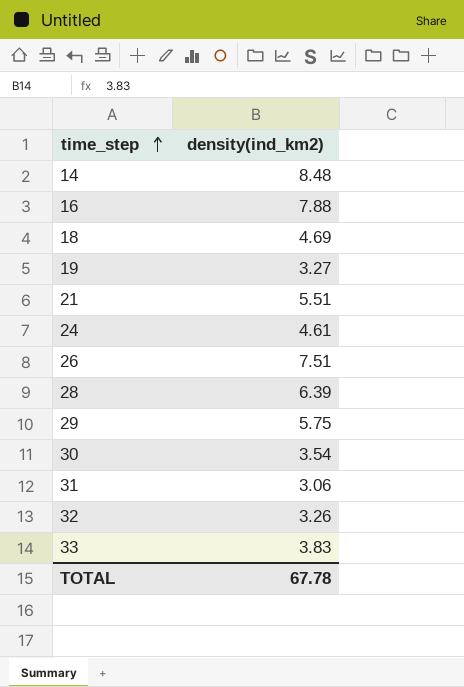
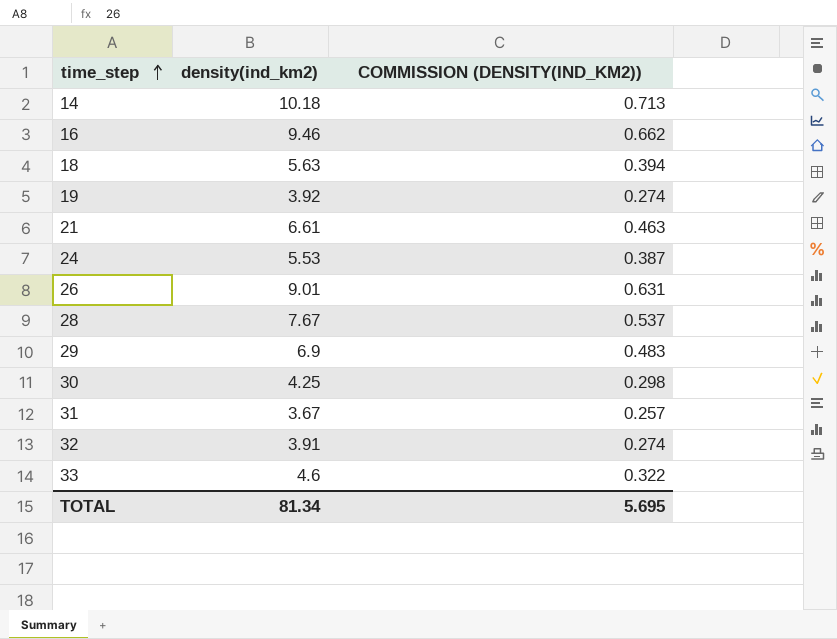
column COMMISSION (DENSITY(IND_KM2)) | formula: none -> [density(ind_km2)] * 0.07
14 | density(ind_km2): 8.48 -> 10.18
16 | density(ind_km2): 7.88 -> 9.46
18 | density(ind_km2): 4.69 -> 5.63
19 | density(ind_km2): 3.27 -> 3.92
21 | density(ind_km2): 5.51 -> 6.61
24 | density(ind_km2): 4.61 -> 5.53
26 | density(ind_km2): 7.51 -> 9.01
28 | density(ind_km2): 6.39 -> 7.67
29 | density(ind_km2): 5.75 -> 6.9
30 | density(ind_km2): 3.54 -> 4.25
31 | density(ind_km2): 3.06 -> 3.67
32 | density(ind_km2): 3.26 -> 3.91
33 | density(ind_km2): 3.83 -> 4.6
TOTAL | density(ind_km2): 67.78 -> 81.34

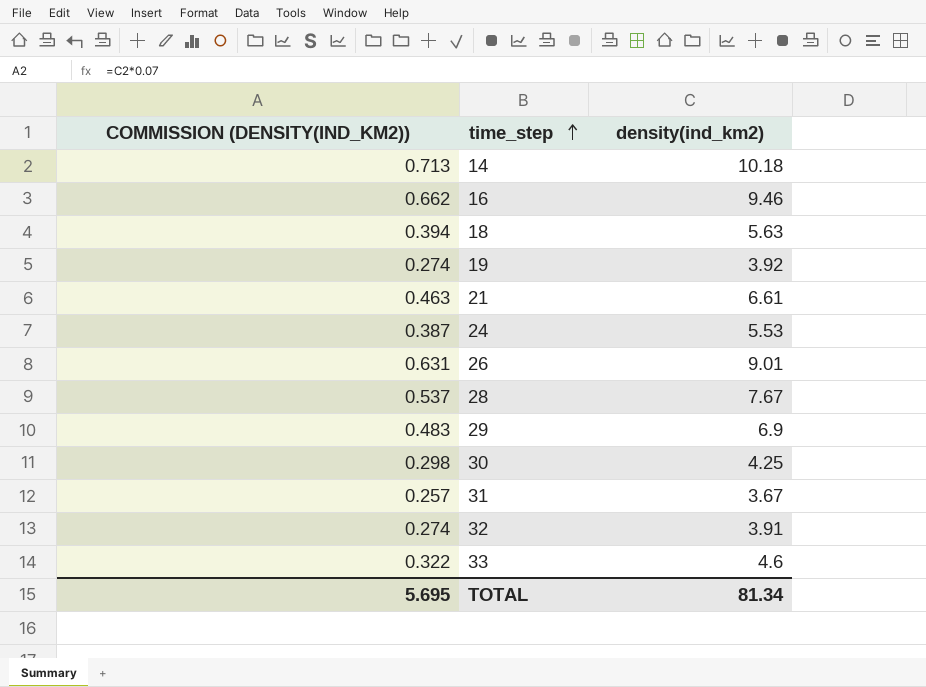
column COMMISSION (DENSITY(IND_KM2)) | position: 3 -> 1

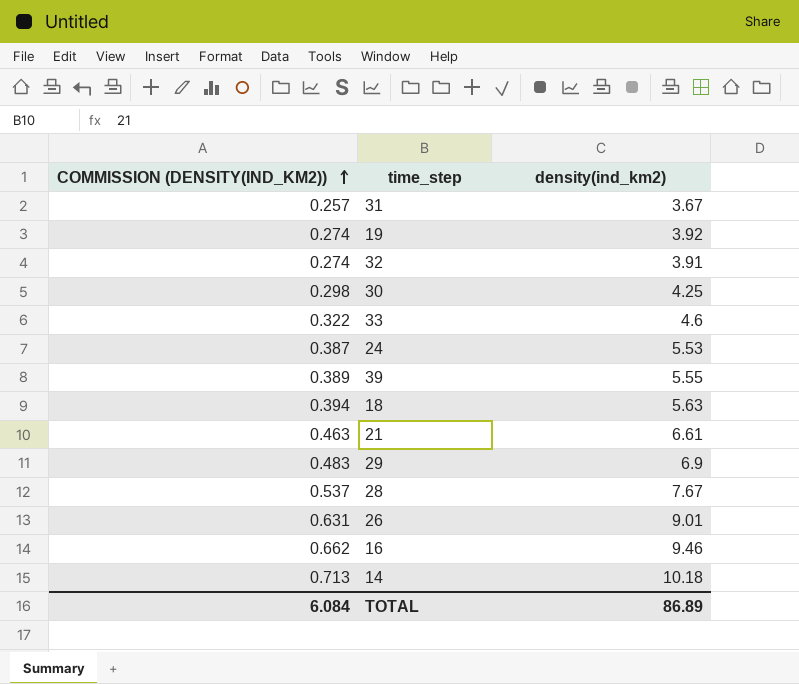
row order: time_step ascending -> COMMISSION (DENSITY(IND_KM2)) ascending
row 39: none -> 0.389 | 5.55
TOTAL | COMMISSION (DENSITY(IND_KM2)): 5.695 -> 6.084
TOTAL | density(ind_km2): 81.34 -> 86.89

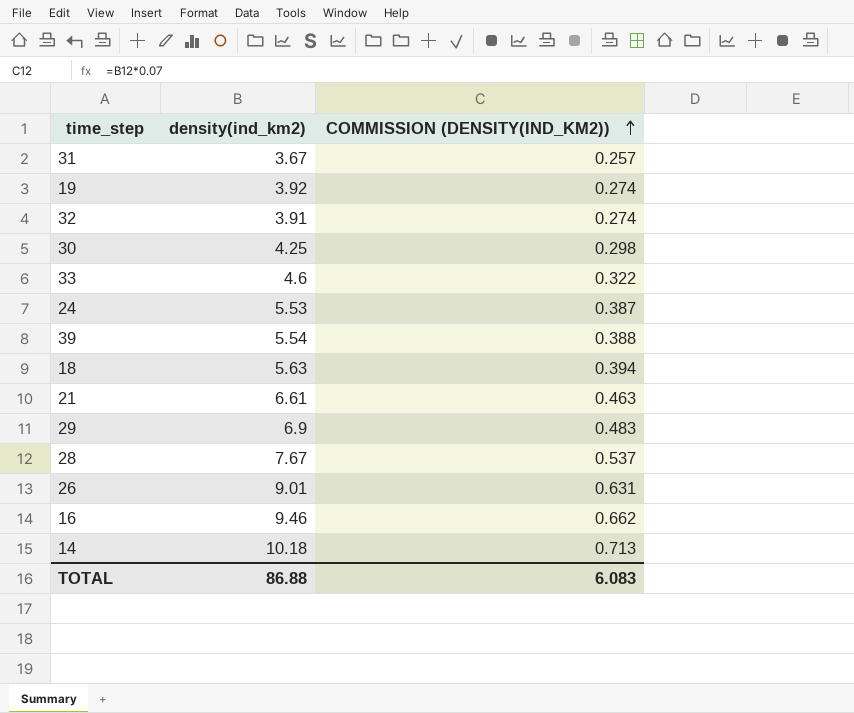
column COMMISSION (DENSITY(IND_KM2)) | position: 1 -> 3
39 | density(ind_km2): 5.55 -> 5.54
39 | COMMISSION (DENSITY(IND_KM2)): 0.389 -> 0.388
TOTAL | density(ind_km2): 86.89 -> 86.88
TOTAL | COMMISSION (DENSITY(IND_KM2)): 6.084 -> 6.083

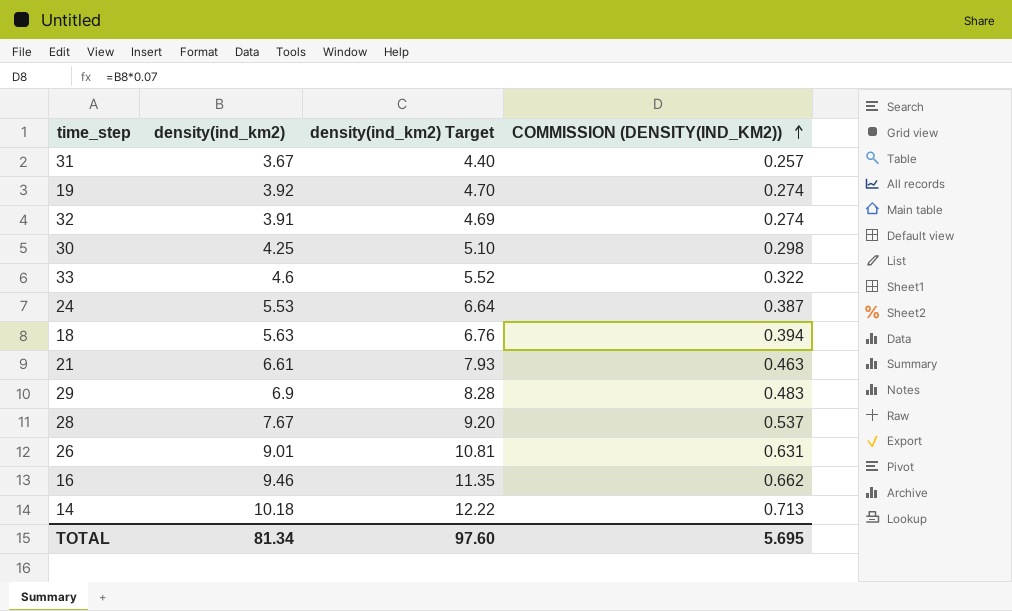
column density(ind_km2) Target | formula: none -> [density(ind_km2)] * 1.2
row 39: 5.54 | 0.388 -> none
TOTAL | density(ind_km2): 86.88 -> 81.34
TOTAL | COMMISSION (DENSITY(IND_KM2)): 6.083 -> 5.695

